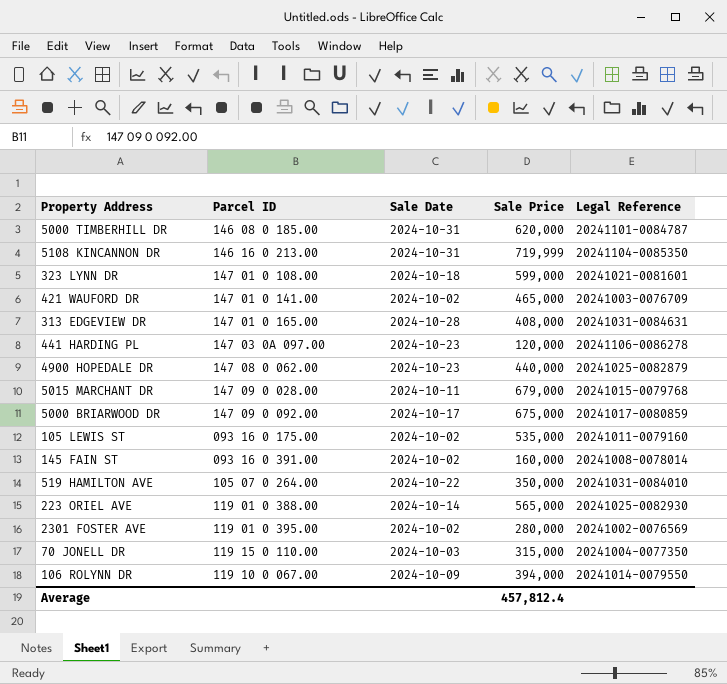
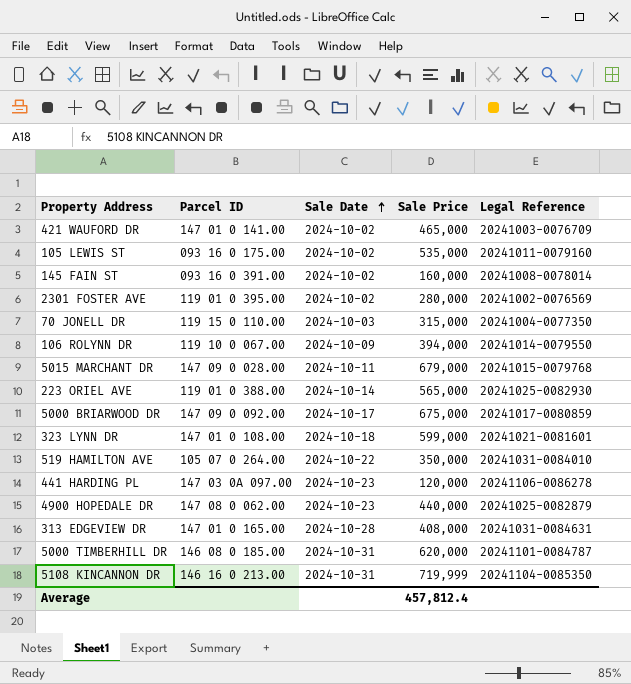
row order: none -> Sale Date ascending

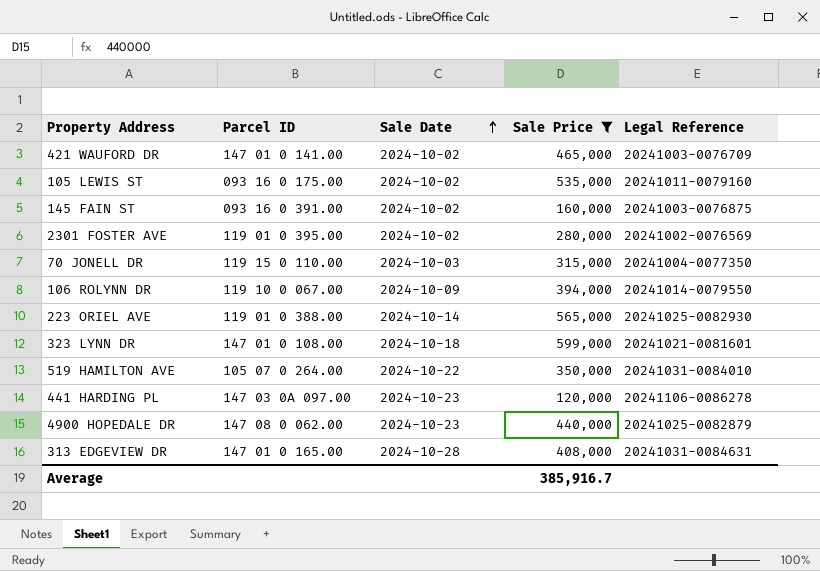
filter: none -> Sale Price <= 599,000
145 FAIN ST | Legal Reference: 20241008-0078014 -> 20241003-0076875
Average | Sale Price: 457,812.4 -> 385,916.7

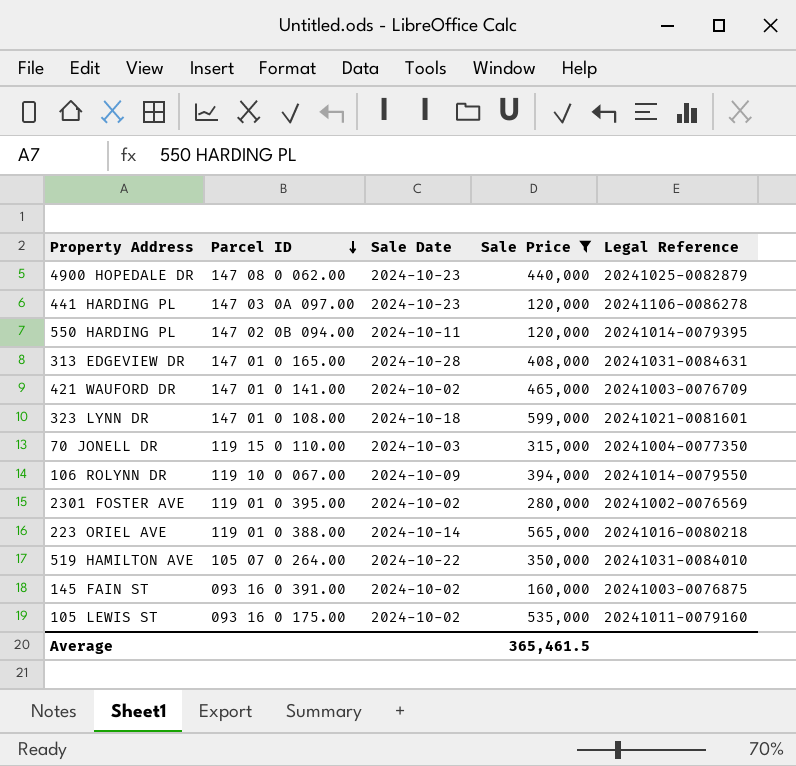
row order: Sale Date ascending -> Parcel ID descending
row 550 HARDING PL: none -> 147 02 0B 094.00 | 2024-10-11 | 120,000 | 20241014-0079395
223 ORIEL AVE | Legal Reference: 20241025-0082930 -> 20241016-0080218
Average | Sale Price: 385,916.7 -> 365,461.5

